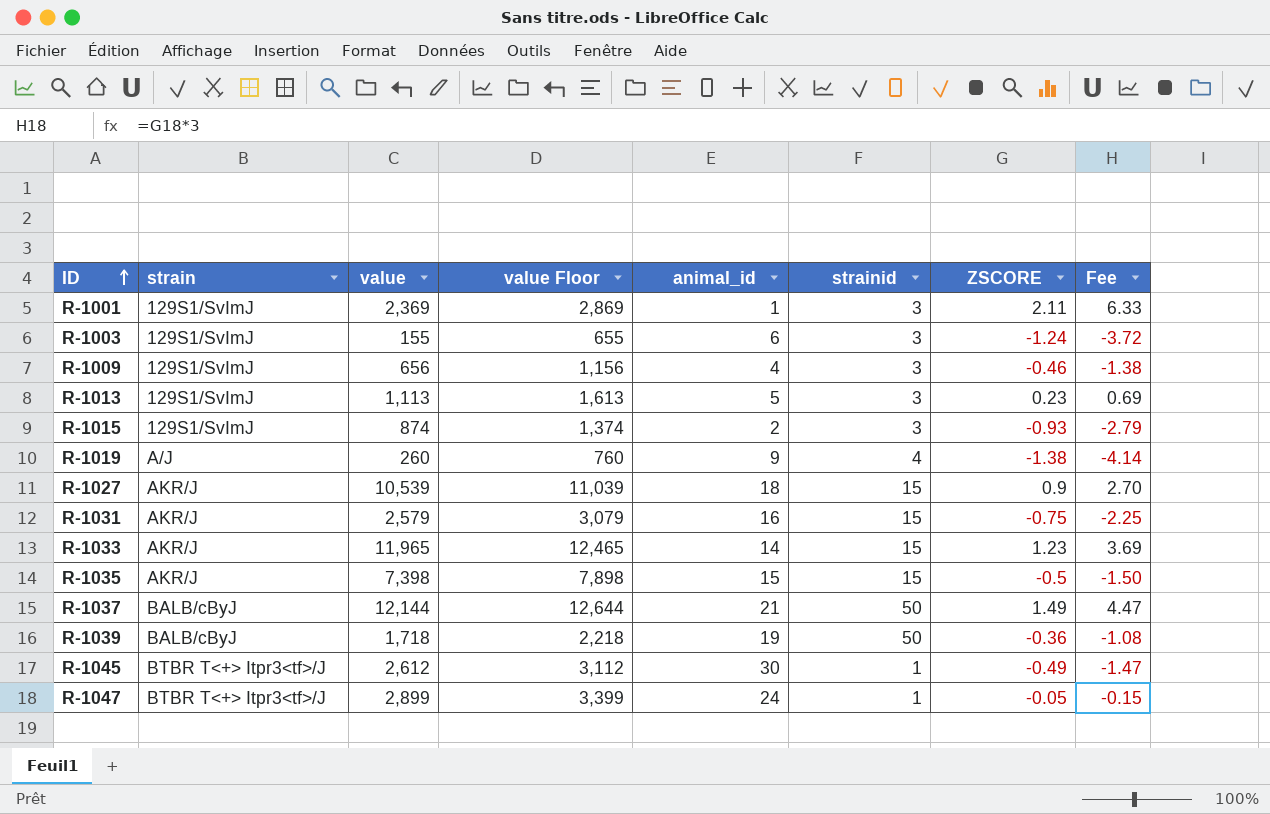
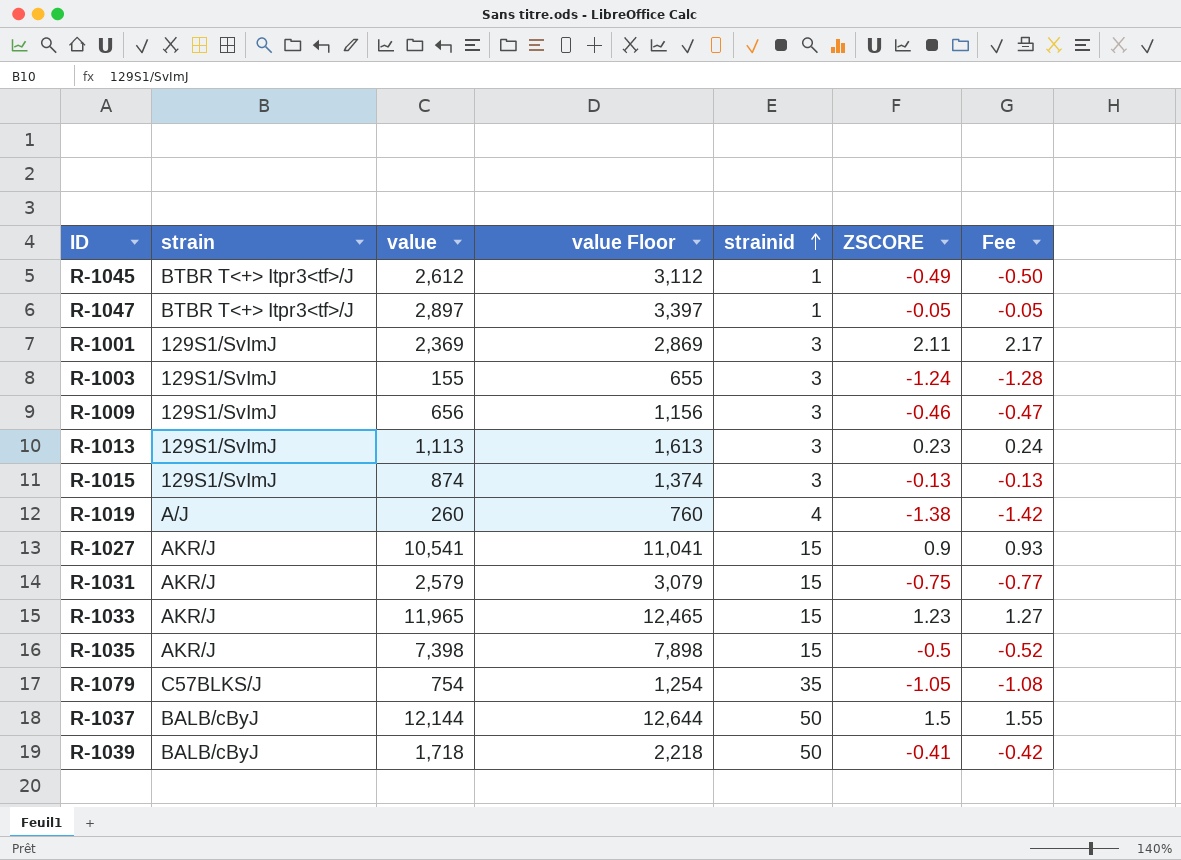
row order: ID ascending -> strainid ascending
column animal_id | position: 5 -> none
column Fee | formula: [ZSCORE] * 3 -> [ZSCORE] * 1.03
R-1047 | value: 2,899 -> 2,897
R-1047 | value Floor: 3,399 -> 3,397
R-1015 | ZSCORE: -0.93 -> -0.13
R-1027 | value: 10,539 -> 10,541
R-1027 | value Floor: 11,039 -> 11,041
row R-1079: none -> C57BLKS/J | 754 | 1,254 | 35 | -1.05 | -1.08
R-1037 | ZSCORE: 1.49 -> 1.5
R-1039 | ZSCORE: -0.36 -> -0.41

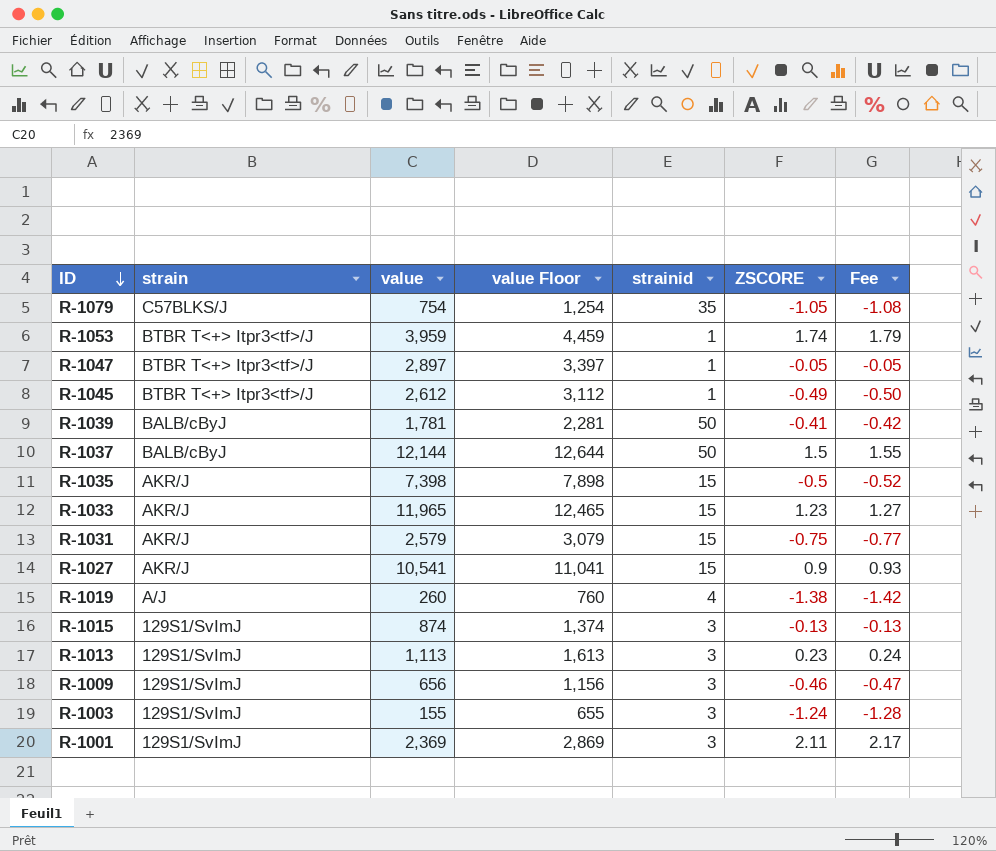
row order: strainid ascending -> ID descending
row R-1053: none -> BTBR T<+> Itpr3<tf>/J | 3,959 | 4,459 | 1 | 1.74 | 1.79
R-1039 | value: 1,718 -> 1,781
R-1039 | value Floor: 2,218 -> 2,281

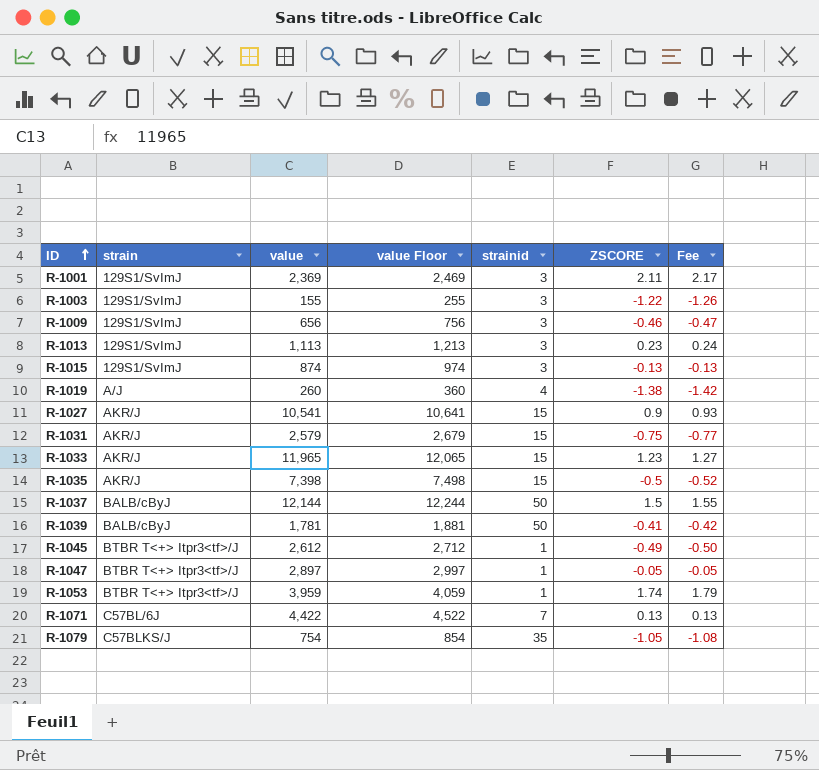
row order: ID descending -> ID ascending
column value Floor | formula: [value] + 500 -> [value] + 100
R-1003 | ZSCORE: -1.24 -> -1.22
R-1003 | Fee: -1.28 -> -1.26
row R-1071: none -> C57BL/6J | 4,422 | 4,522 | 7 | 0.13 | 0.13

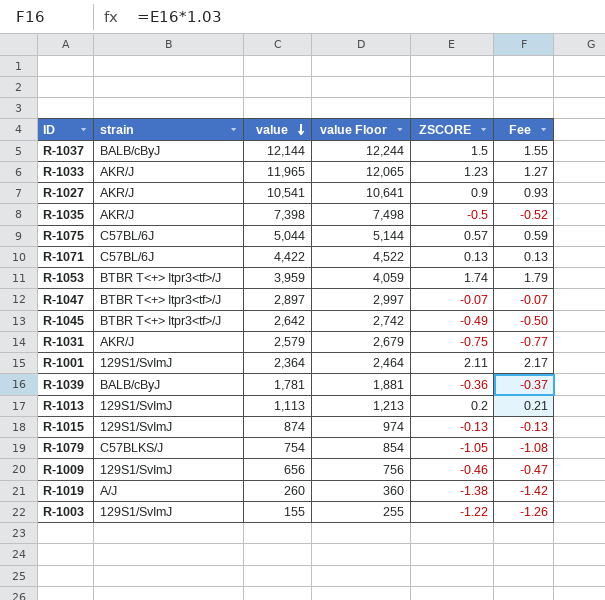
row order: ID ascending -> value descending
column strainid | position: 5 -> none
row R-1075: none -> C57BL/6J | 5,044 | 5,144 | 0.57 | 0.59
R-1047 | ZSCORE: -0.05 -> -0.07
R-1047 | Fee: -0.05 -> -0.07
R-1045 | value: 2,612 -> 2,642
R-1045 | value Floor: 2,712 -> 2,742
R-1001 | value: 2,369 -> 2,364
R-1001 | value Floor: 2,469 -> 2,464
R-1039 | ZSCORE: -0.41 -> -0.36
R-1039 | Fee: -0.42 -> -0.37
R-1013 | ZSCORE: 0.23 -> 0.2
R-1013 | Fee: 0.24 -> 0.21

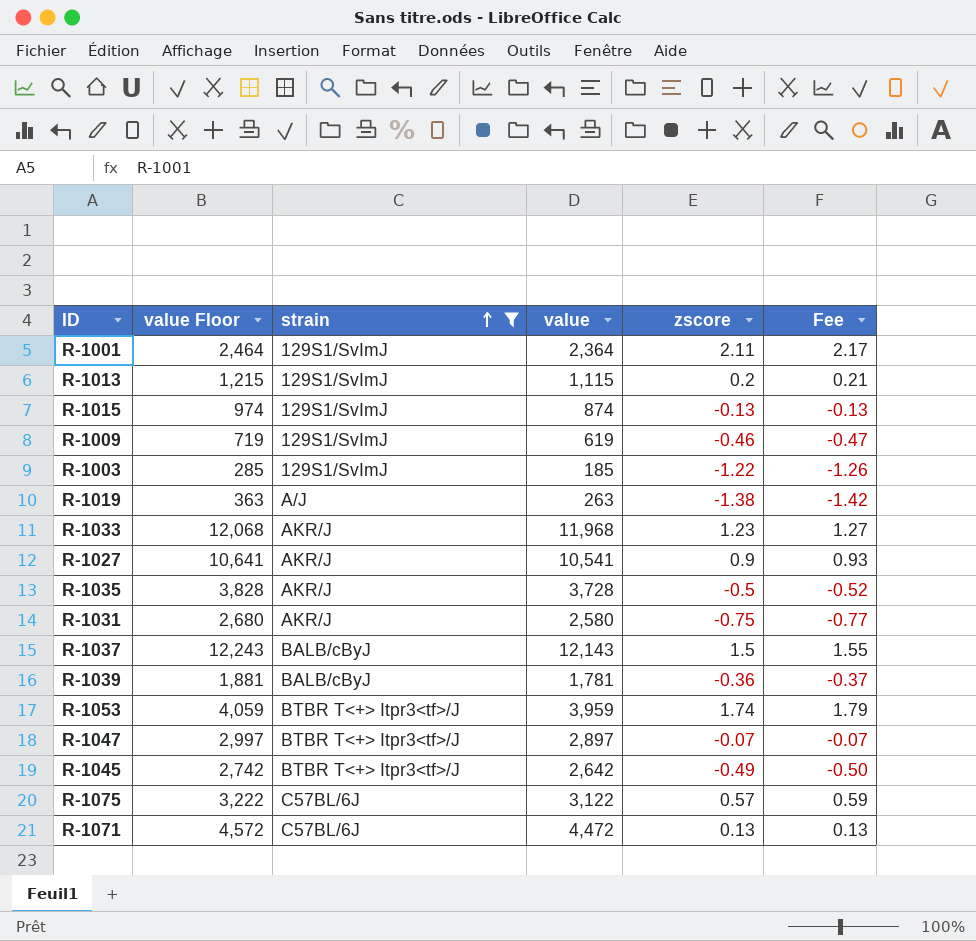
filter: none -> strain != C57BLKS/J
row order: value descending -> strain ascending
column value Floor | position: 4 -> 2
column name: ZSCORE -> zscore
R-1013 | value Floor: 1,213 -> 1,215
R-1013 | value: 1,113 -> 1,115
R-1009 | value Floor: 756 -> 719
R-1009 | value: 656 -> 619
R-1003 | value Floor: 255 -> 285
R-1003 | value: 155 -> 185
R-1019 | value Floor: 360 -> 363
R-1019 | value: 260 -> 263
R-1033 | value Floor: 12,065 -> 12,068
R-1033 | value: 11,965 -> 11,968
R-1035 | value Floor: 7,498 -> 3,828
R-1035 | value: 7,398 -> 3,728
R-1031 | value Floor: 2,679 -> 2,680
R-1031 | value: 2,579 -> 2,580
R-1037 | value Floor: 12,244 -> 12,243
R-1037 | value: 12,144 -> 12,143
R-1075 | value Floor: 5,144 -> 3,222
R-1075 | value: 5,044 -> 3,122
R-1071 | value Floor: 4,522 -> 4,572
R-1071 | value: 4,422 -> 4,472

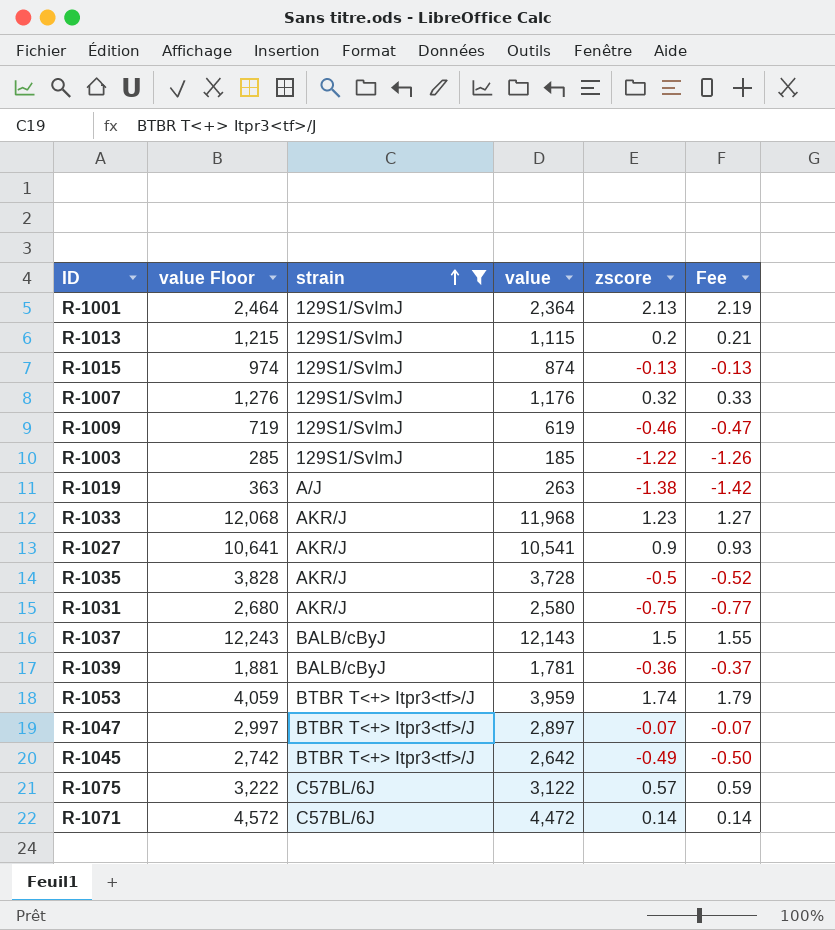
R-1001 | zscore: 2.11 -> 2.13
R-1001 | Fee: 2.17 -> 2.19
row R-1007: none -> 1,276 | 129S1/SvImJ | 1,176 | 0.32 | 0.33
R-1071 | zscore: 0.13 -> 0.14
R-1071 | Fee: 0.13 -> 0.14

